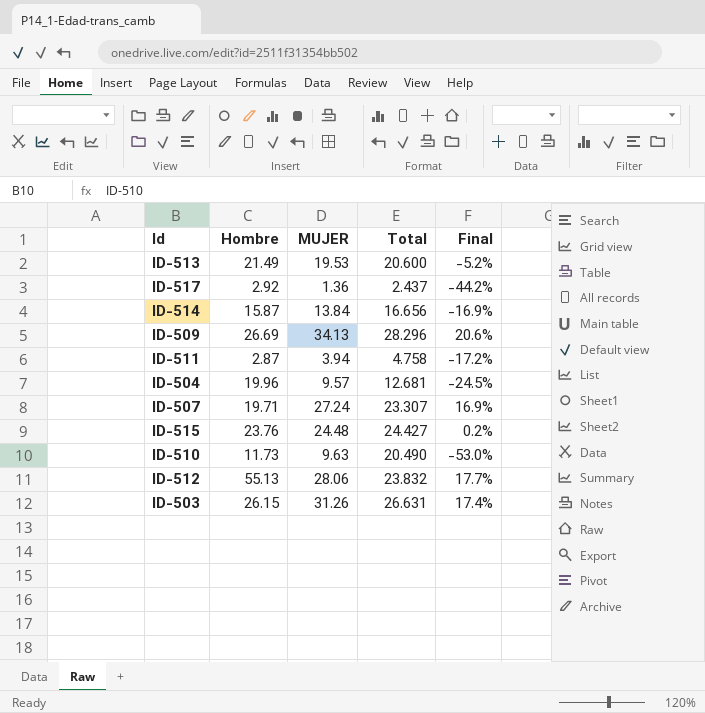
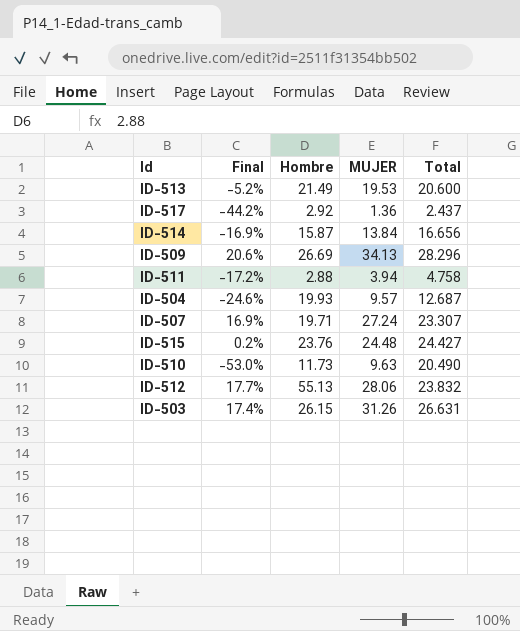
column Final | position: 5 -> 2
ID-511 | Hombre: 2.87 -> 2.88
ID-504 | Final: -24.5% -> -24.6%
ID-504 | Hombre: 19.96 -> 19.93
ID-504 | Total: 12.681 -> 12.687

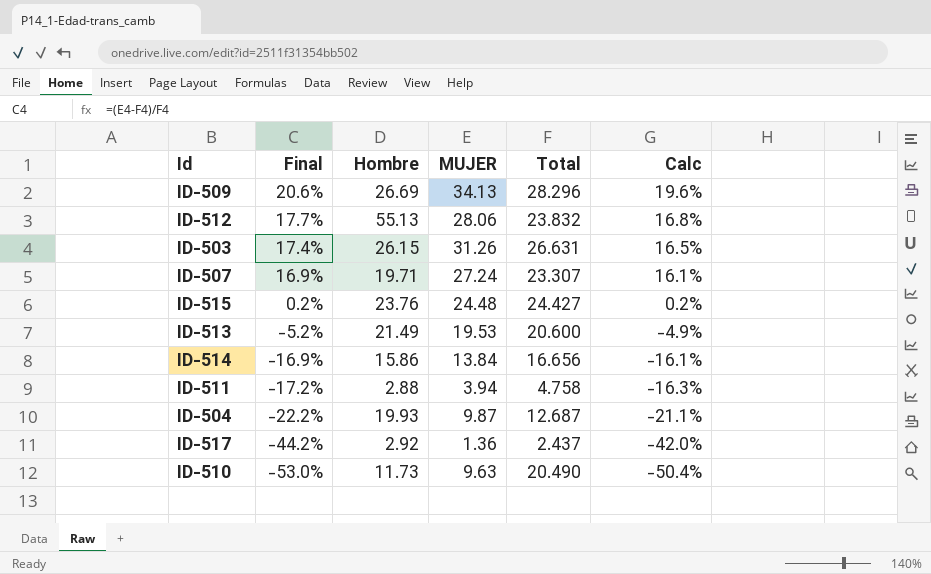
row order: none -> Final descending
column Calc | formula: none -> [Final] * 0.95
ID-514 | Hombre: 15.87 -> 15.86
ID-504 | Final: -24.6% -> -22.2%
ID-504 | MUJER: 9.57 -> 9.87

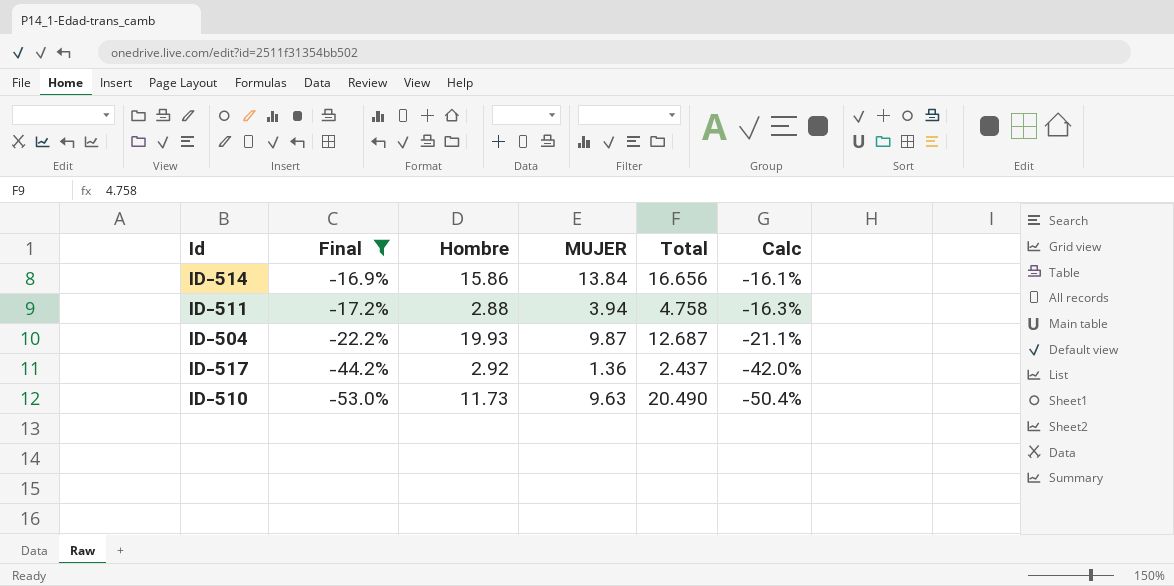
filter: none -> Final <= -16.9%

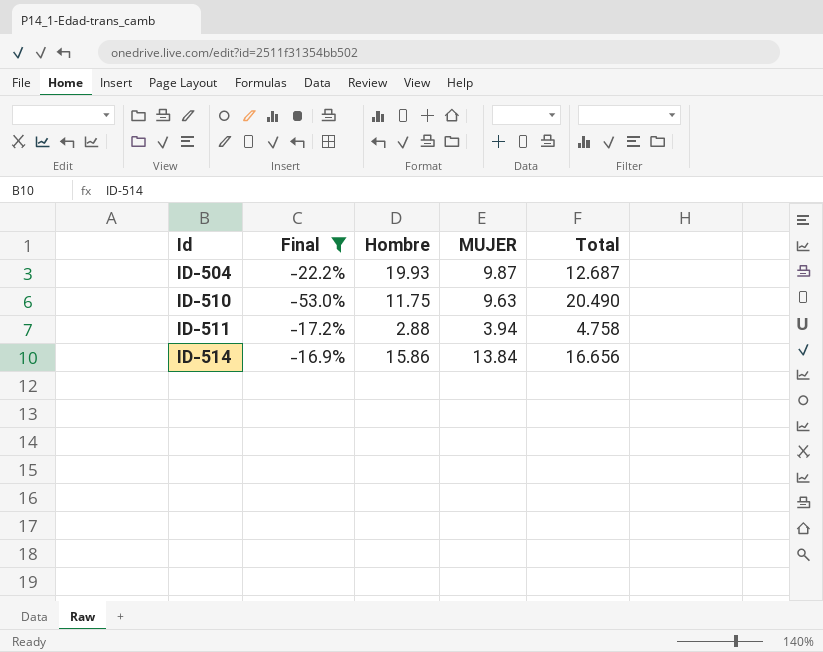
row order: Final descending -> Id ascending
column Calc | formula: [Final] * 0.95 -> none
row ID-517: -44.2% | 2.92 | 1.36 | 2.437 | -42.0% -> none
ID-510 | Hombre: 11.73 -> 11.75

